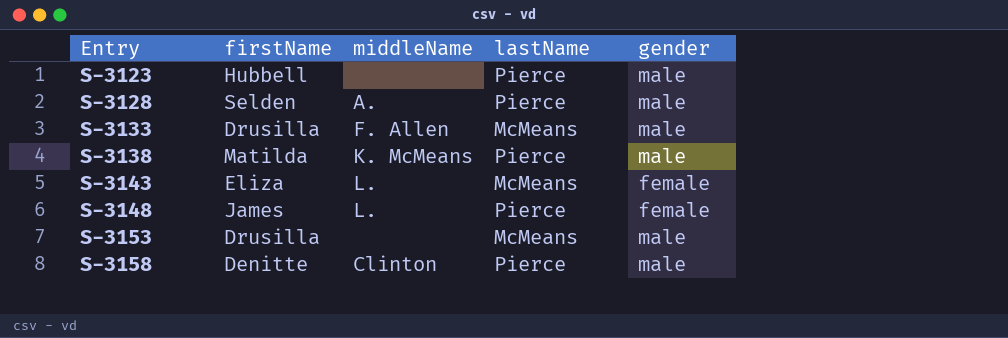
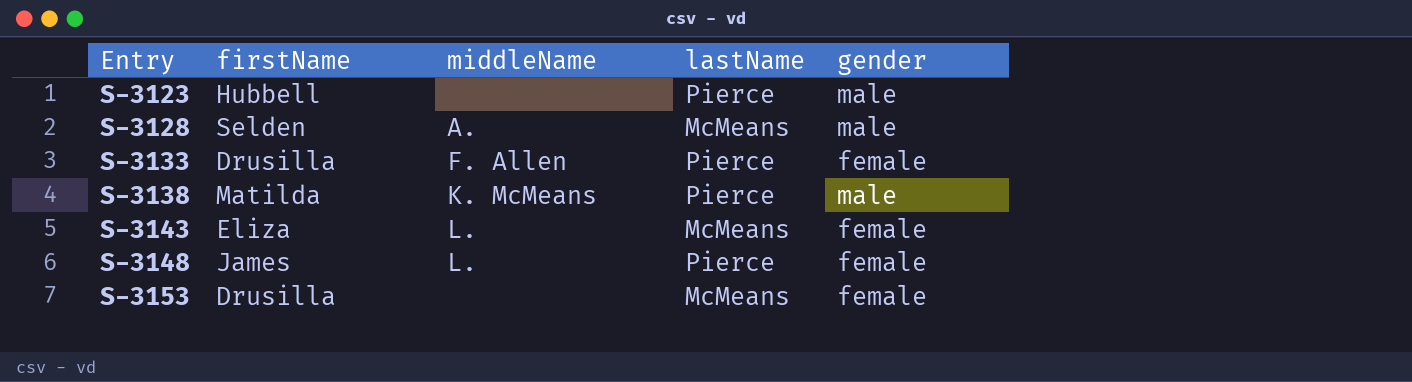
row S-3158: Denitte | Clinton | Pierce | male -> none
S-3128 | lastName: Pierce -> McMeans
S-3133 | lastName: McMeans -> Pierce
S-3133 | gender: male -> female
S-3153 | gender: male -> female

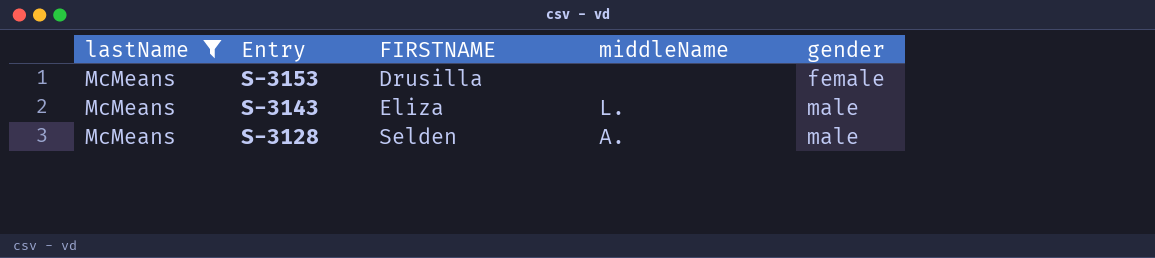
filter: none -> lastName = McMeans
row order: Entry ascending -> Entry descending
column lastName | position: 4 -> 1
column name: firstName -> FIRSTNAME
S-3143 | gender: female -> male

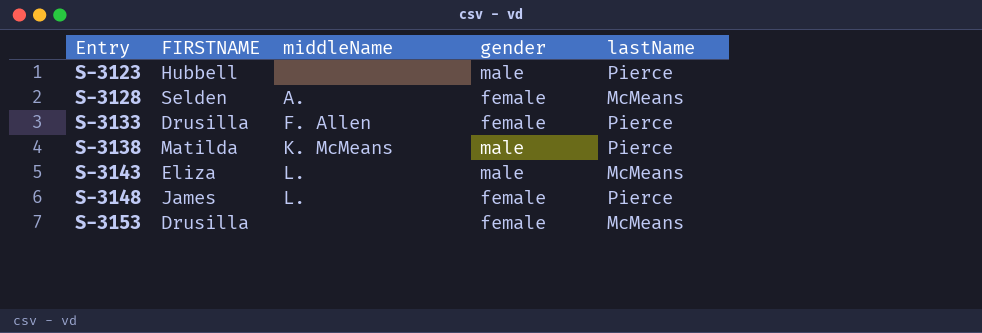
filter: lastName = McMeans -> none
row order: Entry descending -> Entry ascending
column lastName | position: 1 -> 5
S-3128 | gender: male -> female

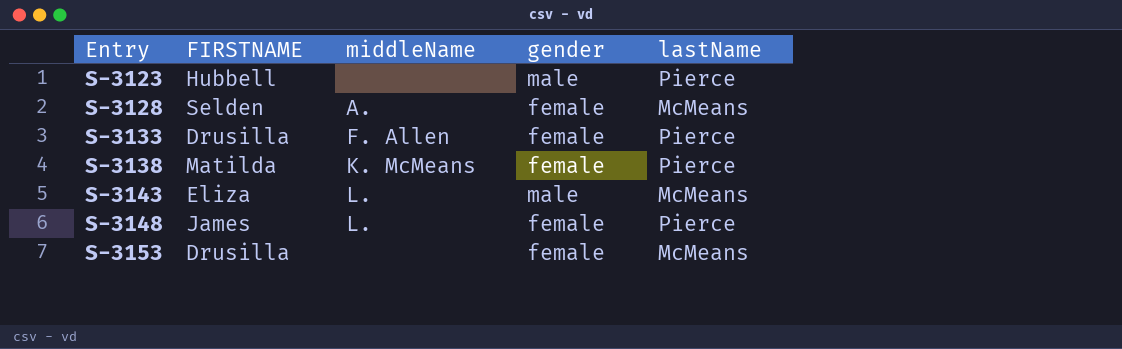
S-3138 | gender: male -> female

